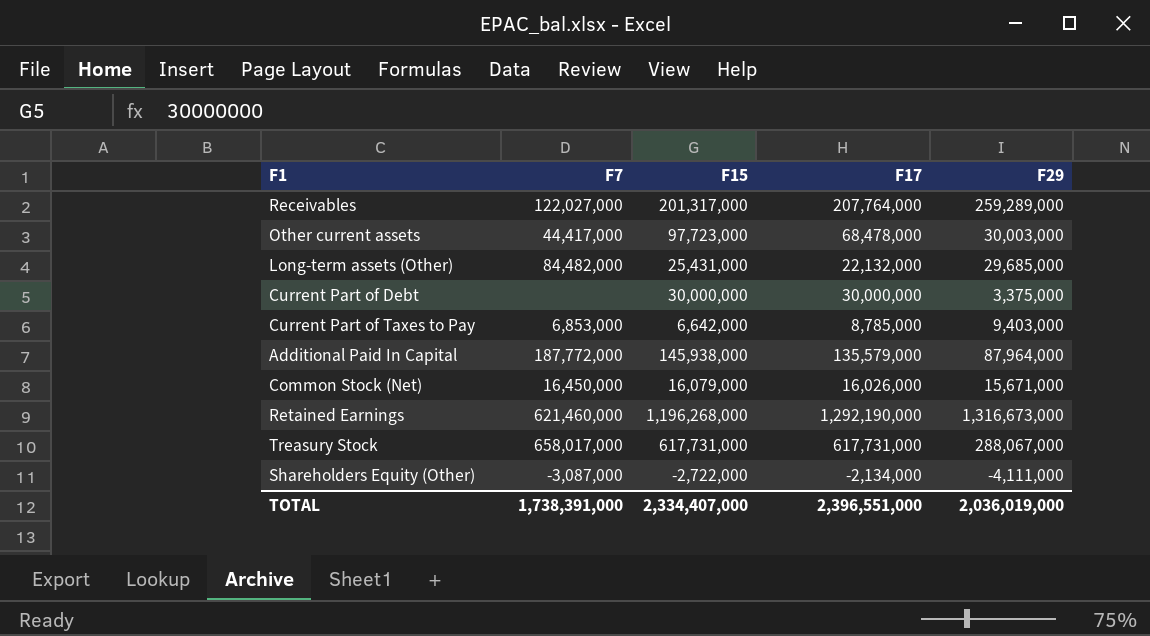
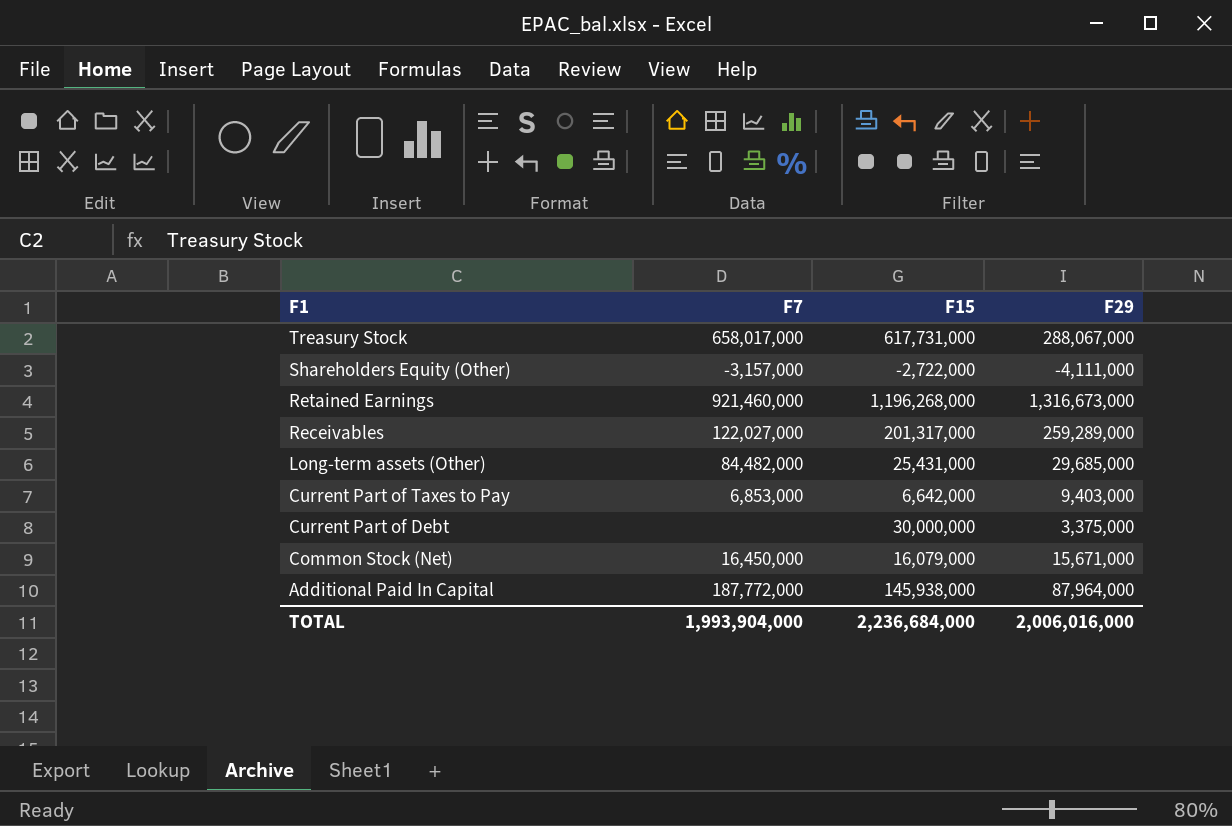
row order: none -> F1 descending
column F17 | position: 4 -> none
row Other current assets: 44,417,000 | 97,723,000 | 68,478,000 | 30,003,000 -> none
Shareholders Equity (Other) | F7: -3,087,000 -> -3,157,000
Retained Earnings | F7: 621,460,000 -> 921,460,000
TOTAL | F7: 1,738,391,000 -> 1,993,904,000
TOTAL | F15: 2,334,407,000 -> 2,236,684,000
TOTAL | F29: 2,036,019,000 -> 2,006,016,000

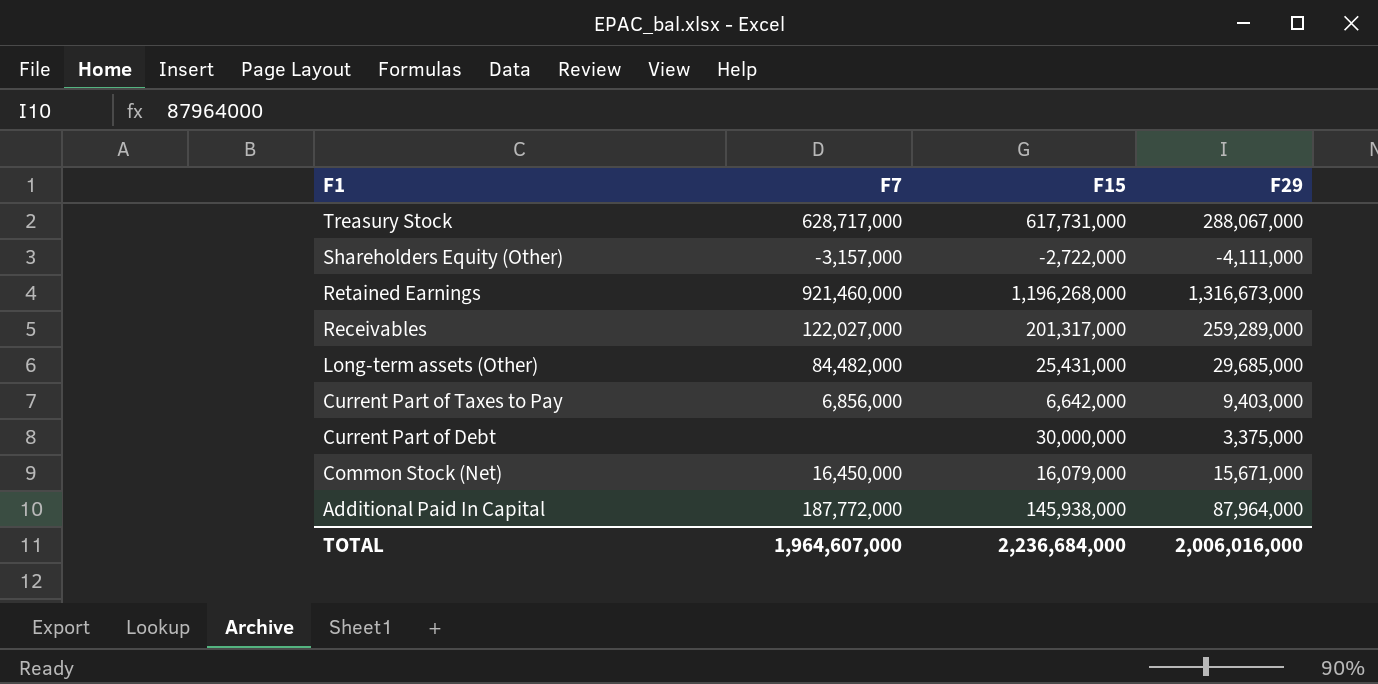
Treasury Stock | F7: 658,017,000 -> 628,717,000
Current Part of Taxes to Pay | F7: 6,853,000 -> 6,856,000
TOTAL | F7: 1,993,904,000 -> 1,964,607,000

